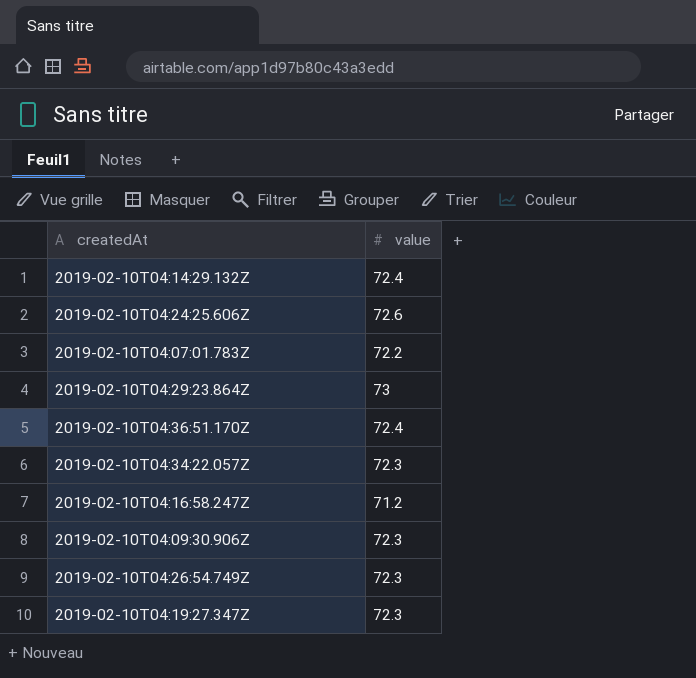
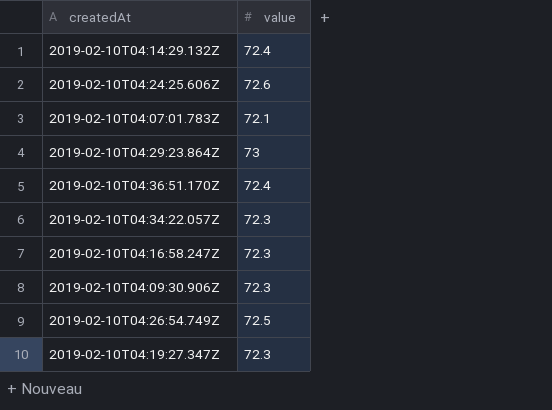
2019-02-10T04:07:01.783Z | value: 72.2 -> 72.1
2019-02-10T04:16:58.247Z | value: 71.2 -> 72.3
2019-02-10T04:26:54.749Z | value: 72.3 -> 72.5

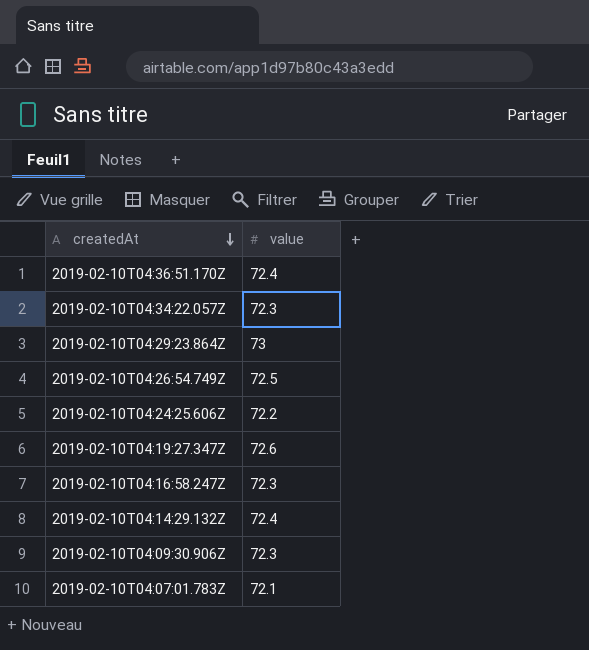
row order: none -> createdAt descending
2019-02-10T04:24:25.606Z | value: 72.6 -> 72.2
2019-02-10T04:19:27.347Z | value: 72.3 -> 72.6

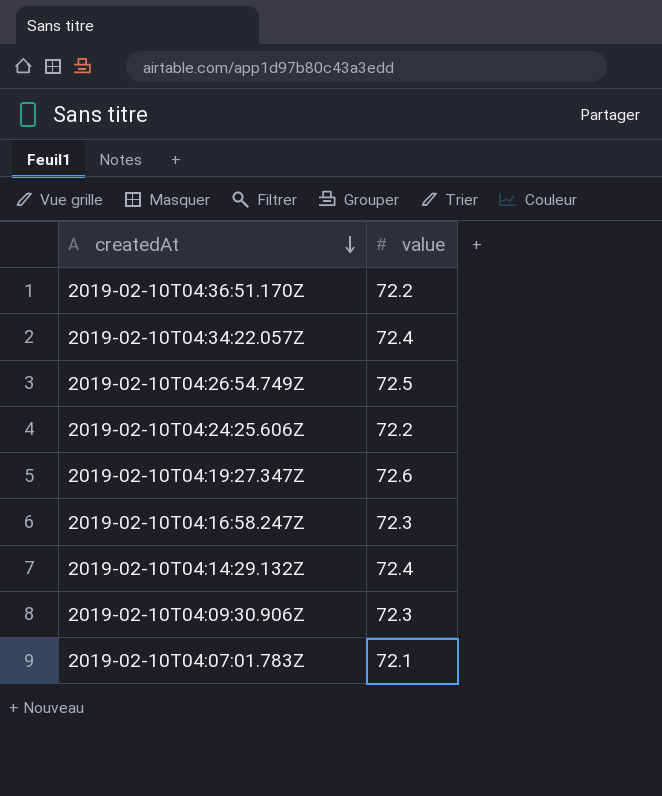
row 2019-02-10T04:29:23.864Z: 73 -> none
2019-02-10T04:36:51.170Z | value: 72.4 -> 72.2
2019-02-10T04:34:22.057Z | value: 72.3 -> 72.4

